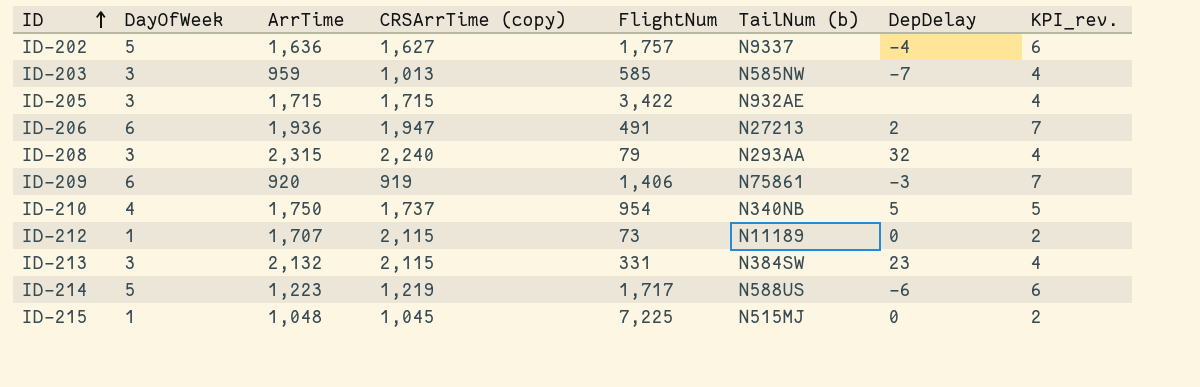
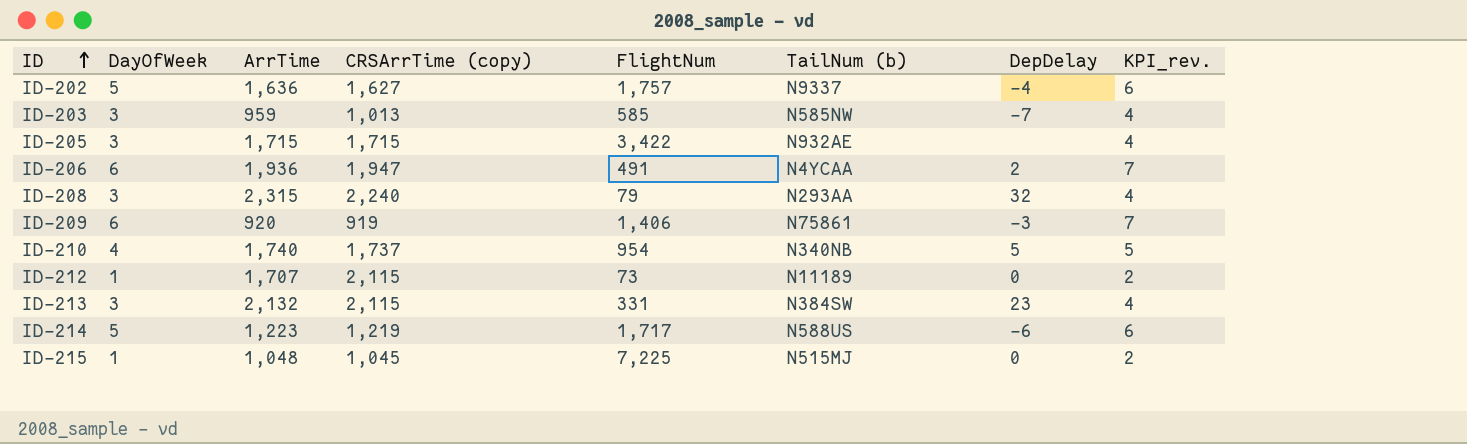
ID-206 | TailNum (b): N27213 -> N4YCAA
ID-210 | ArrTime: 1,750 -> 1,740

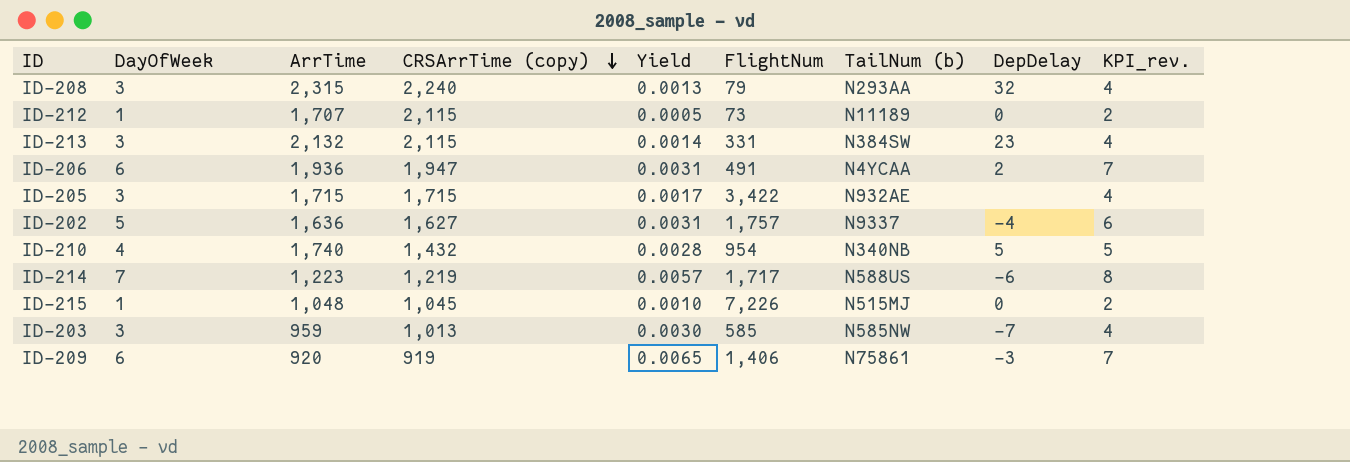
row order: ID ascending -> CRSArrTime (copy) descending
column Yield | formula: none -> [DayOfWeek] / [CRSArrTime (copy)]
ID-210 | CRSArrTime (copy): 1,737 -> 1,432
ID-214 | DayOfWeek: 5 -> 7
ID-214 | KPI_rev.: 6 -> 8
ID-215 | FlightNum: 7,225 -> 7,226

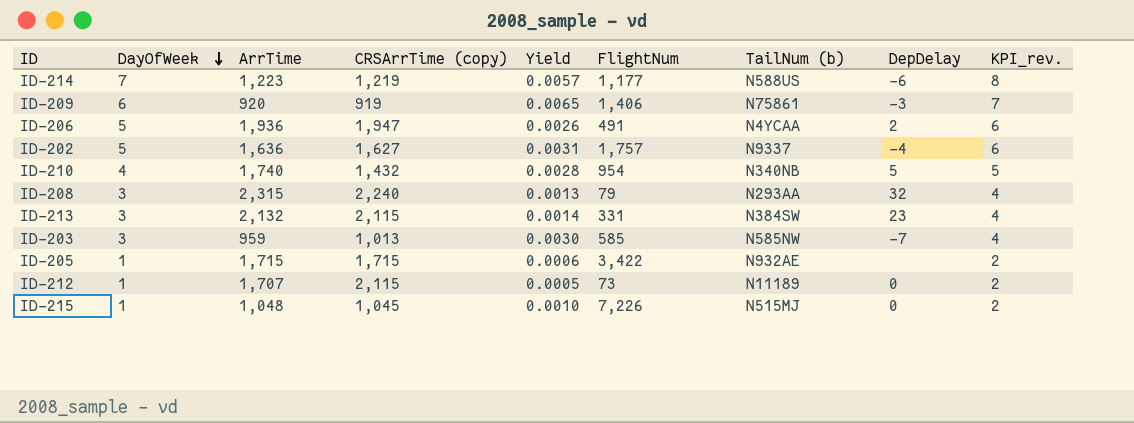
row order: CRSArrTime (copy) descending -> DayOfWeek descending
ID-214 | FlightNum: 1,717 -> 1,177
ID-206 | DayOfWeek: 6 -> 5
ID-206 | Yield: 0.0031 -> 0.0026
ID-206 | KPI_rev.: 7 -> 6
ID-205 | DayOfWeek: 3 -> 1
ID-205 | Yield: 0.0017 -> 0.0006
ID-205 | KPI_rev.: 4 -> 2

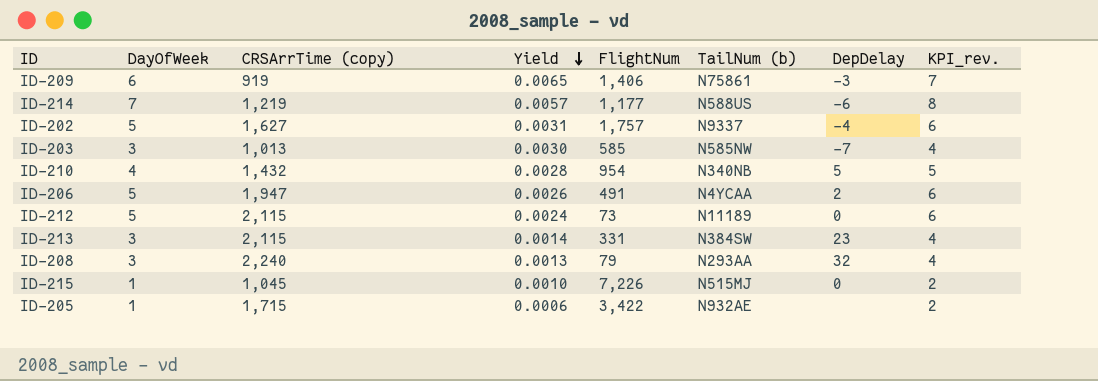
row order: DayOfWeek descending -> Yield descending
column ArrTime | position: 3 -> none
ID-212 | DayOfWeek: 1 -> 5
ID-212 | Yield: 0.0005 -> 0.0024
ID-212 | KPI_rev.: 2 -> 6

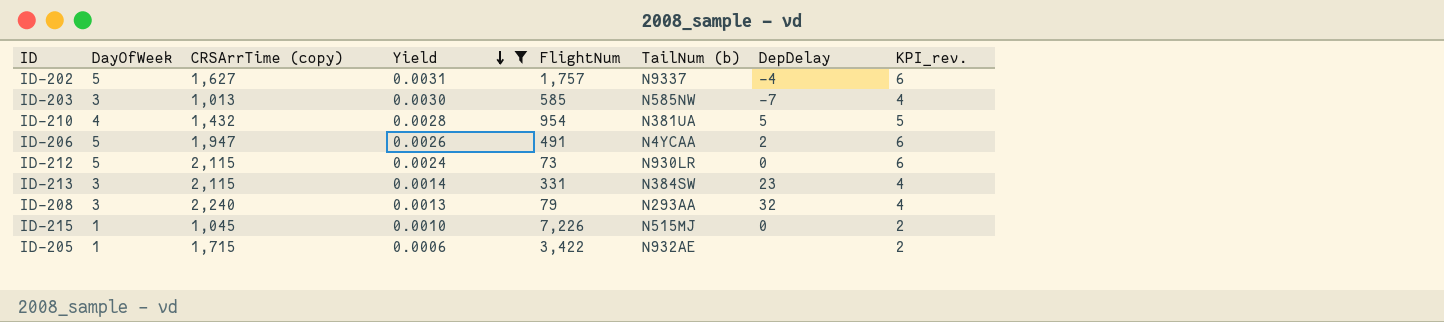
filter: none -> Yield <= 0.0031
ID-210 | TailNum (b): N340NB -> N381UA
ID-212 | TailNum (b): N11189 -> N930LR

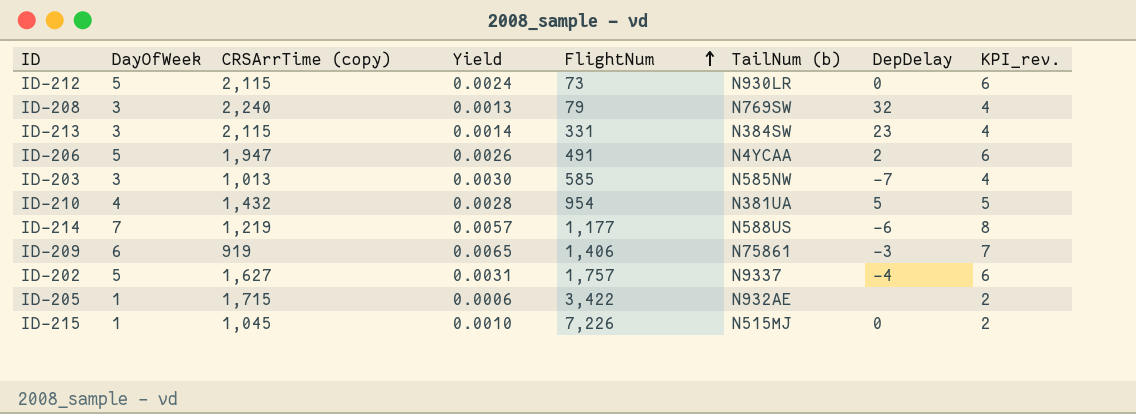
filter: Yield <= 0.0031 -> none
row order: Yield descending -> FlightNum ascending
ID-208 | TailNum (b): N293AA -> N769SW

